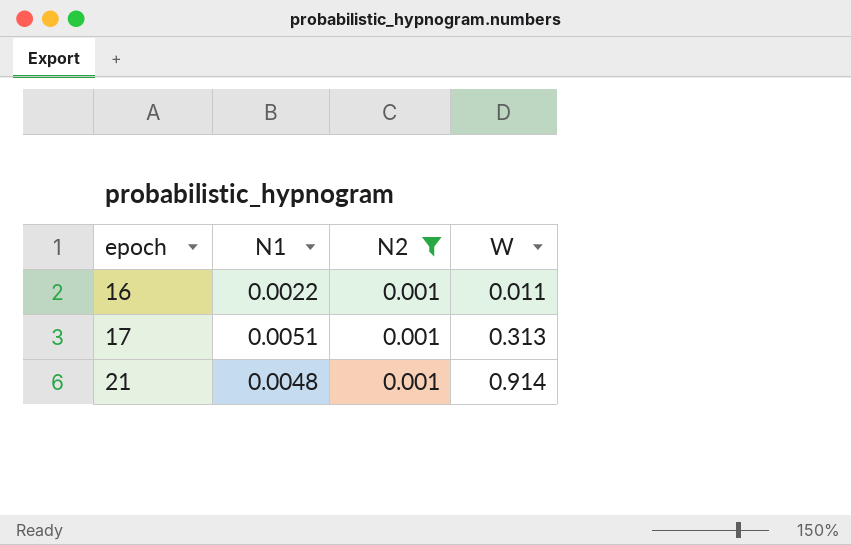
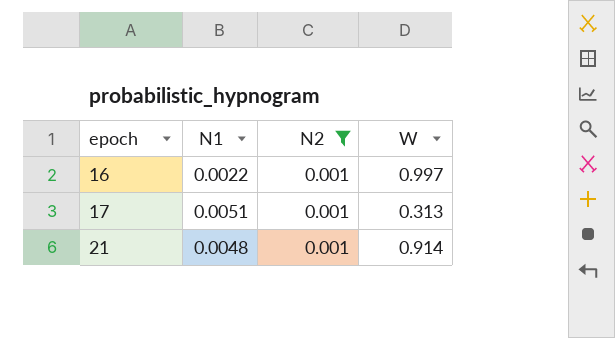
16 | W: 0.011 -> 0.997

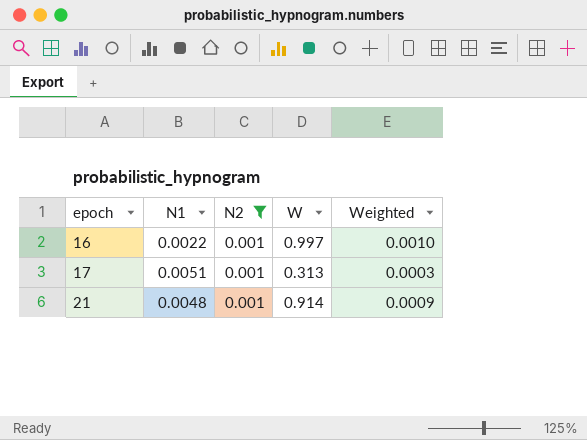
column Weighted | formula: none -> [N2] * [W]

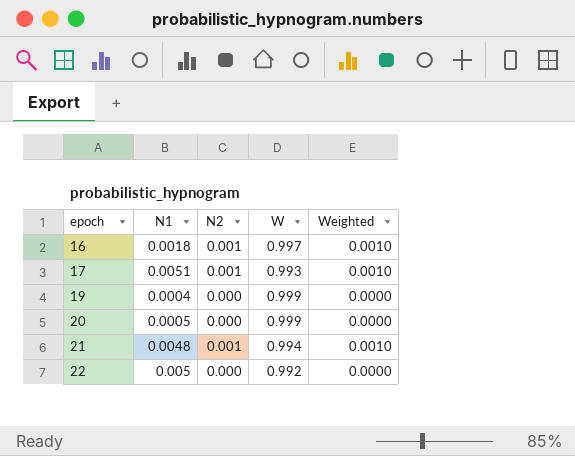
filter: N2 = 0.001 -> none
16 | N1: 0.0022 -> 0.0018
17 | W: 0.313 -> 0.993
17 | Weighted: 0.0003 -> 0.0010
21 | W: 0.914 -> 0.994
21 | Weighted: 0.0009 -> 0.0010

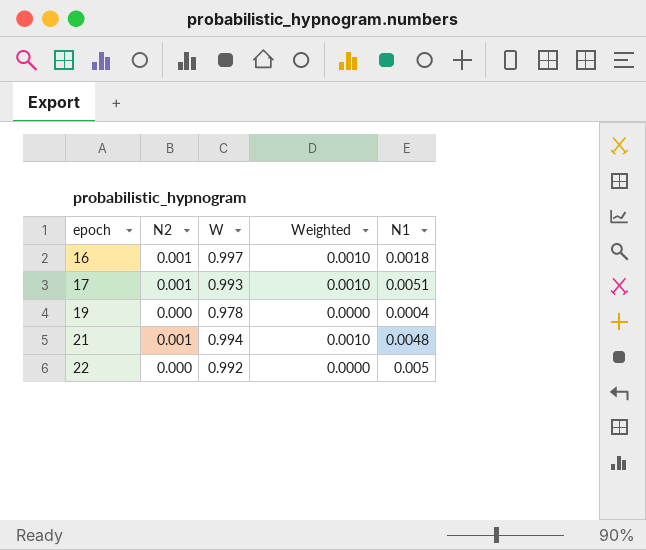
column N1 | position: 2 -> 5
row 20: 0.0005 | 0.000 | 0.999 | 0.0000 -> none
19 | W: 0.999 -> 0.978

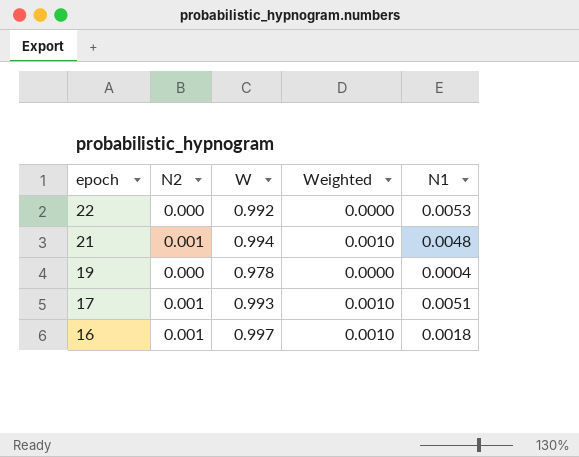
row order: epoch ascending -> epoch descending
22 | N1: 0.005 -> 0.0053

